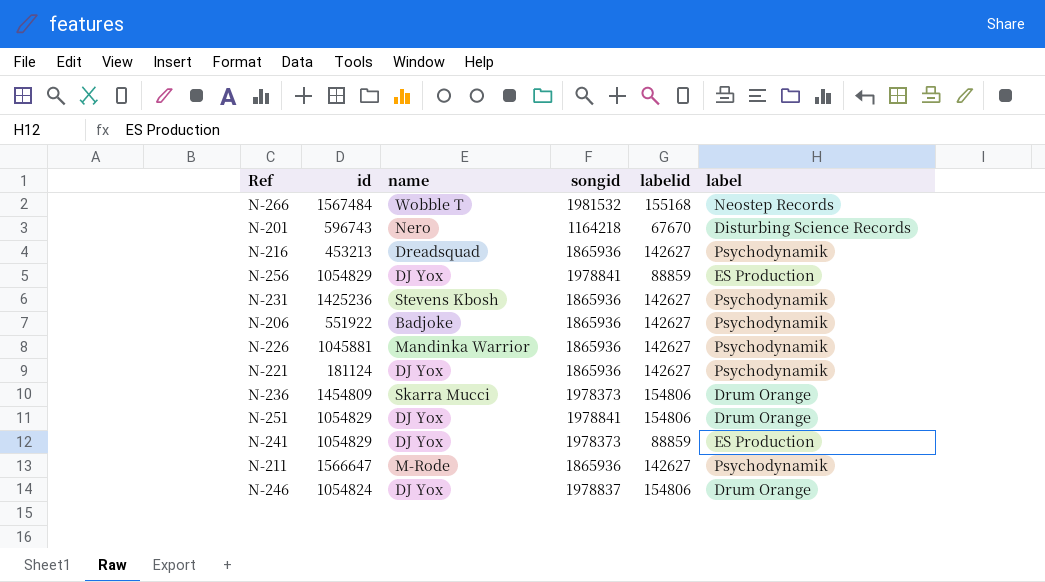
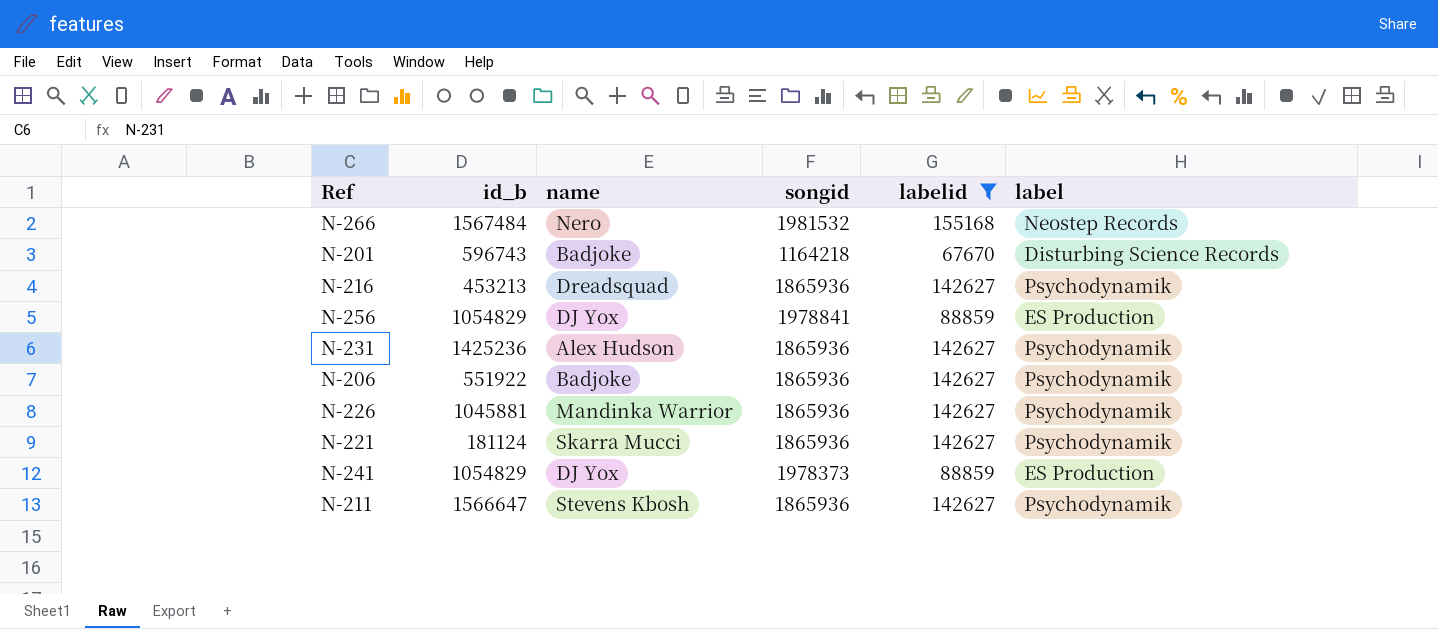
filter: none -> labelid != 154806
column name: id -> id_b
N-266 | name: Wobble T -> Nero
N-201 | name: Nero -> Badjoke
N-231 | name: Stevens Kbosh -> Alex Hudson
N-221 | name: DJ Yox -> Skarra Mucci
N-211 | name: M-Rode -> Stevens Kbosh

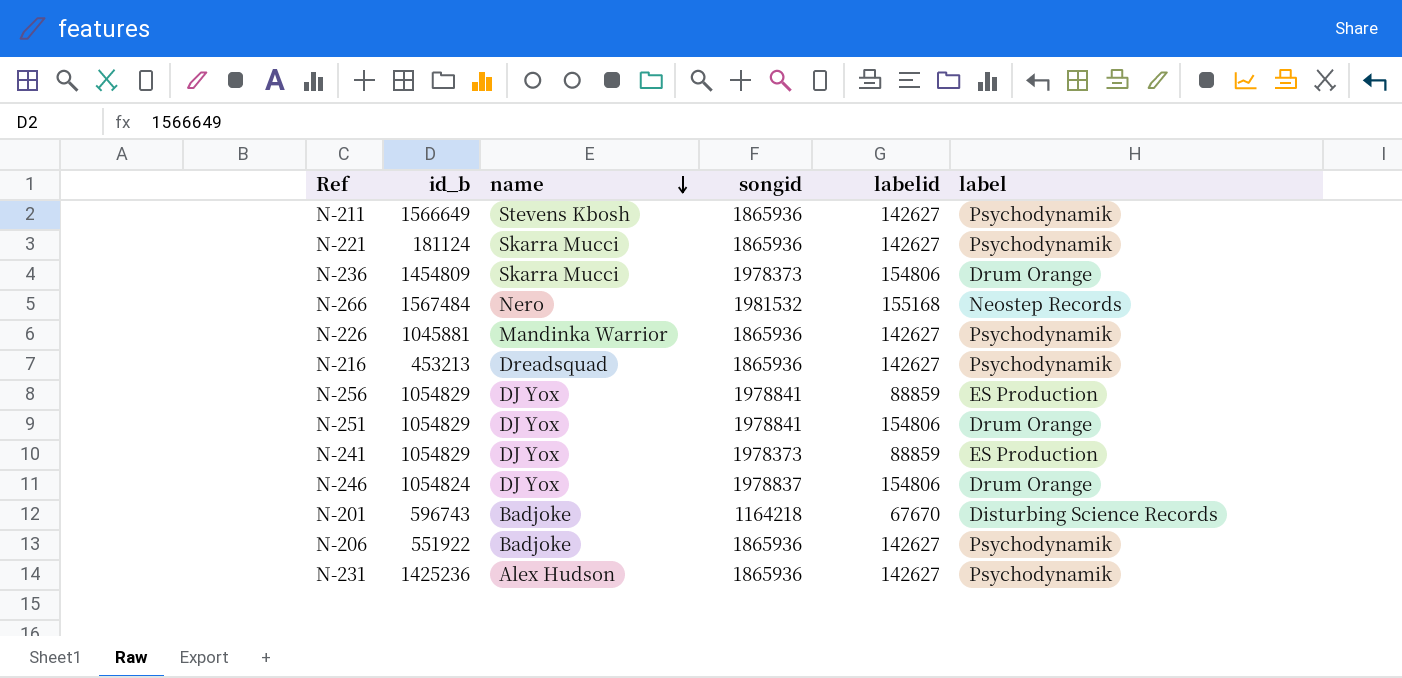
filter: labelid != 154806 -> none
row order: none -> name descending
N-211 | id_b: 1566647 -> 1566649

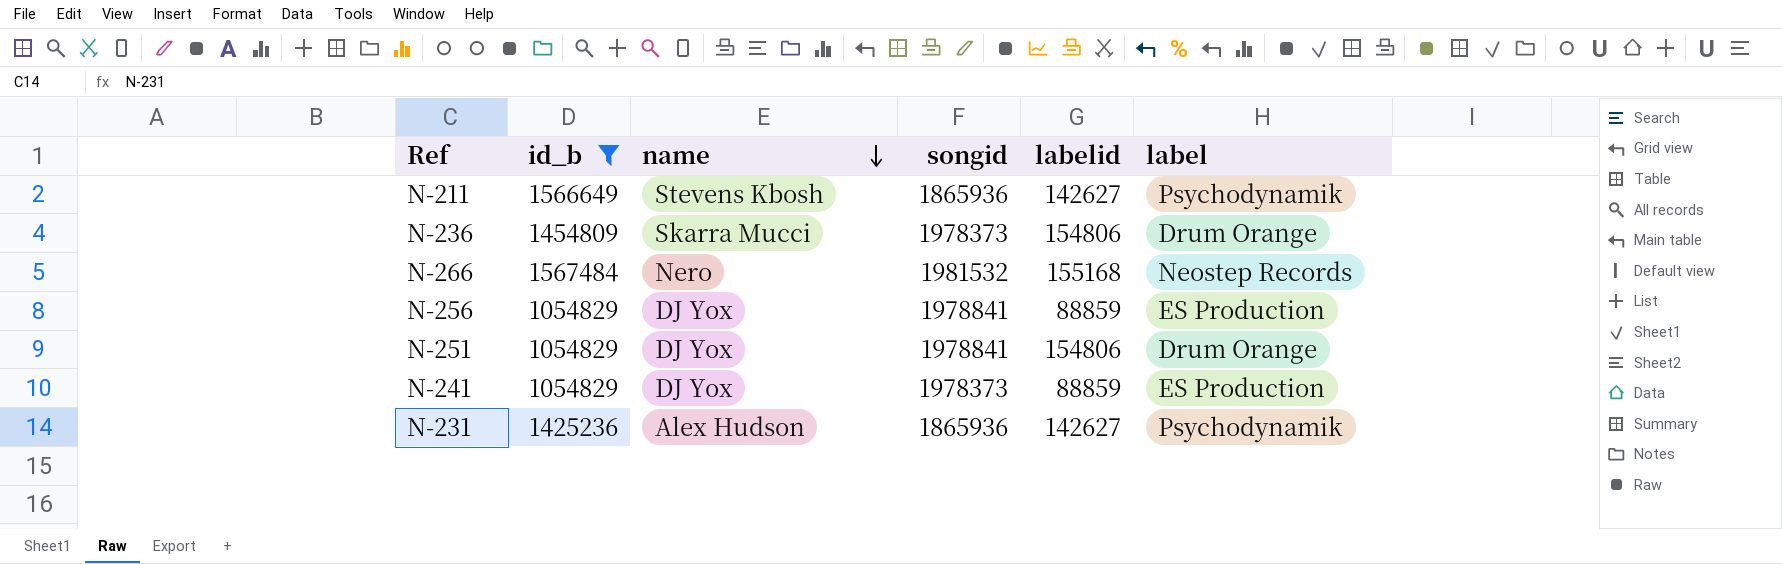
filter: none -> id_b >= 1054829

